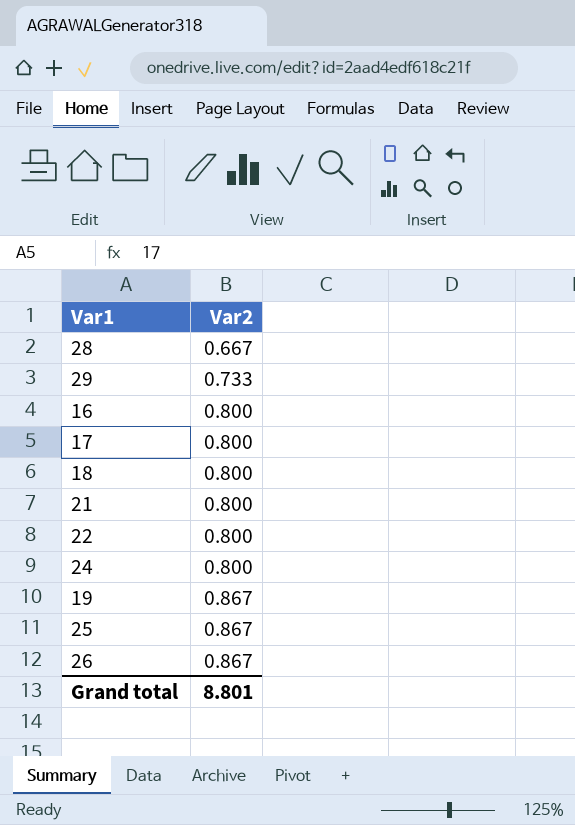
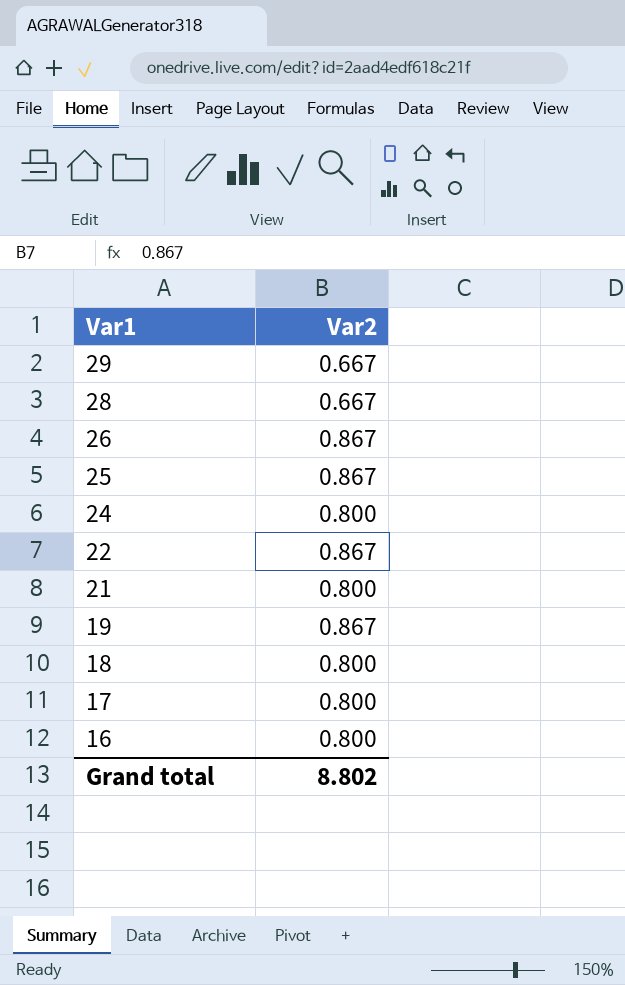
row order: Var2 ascending -> Var1 descending
29 | Var2: 0.733 -> 0.667
22 | Var2: 0.800 -> 0.867
Grand total | Var2: 8.801 -> 8.802

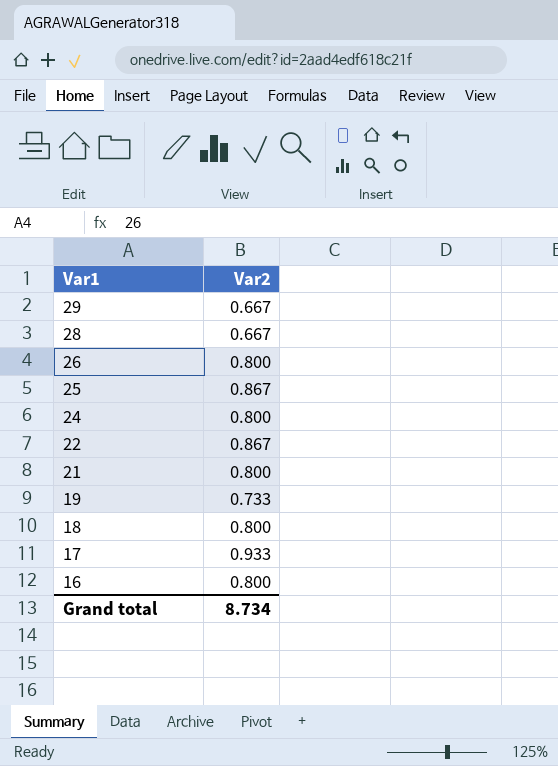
26 | Var2: 0.867 -> 0.800
19 | Var2: 0.867 -> 0.733
17 | Var2: 0.800 -> 0.933
Grand total | Var2: 8.802 -> 8.734

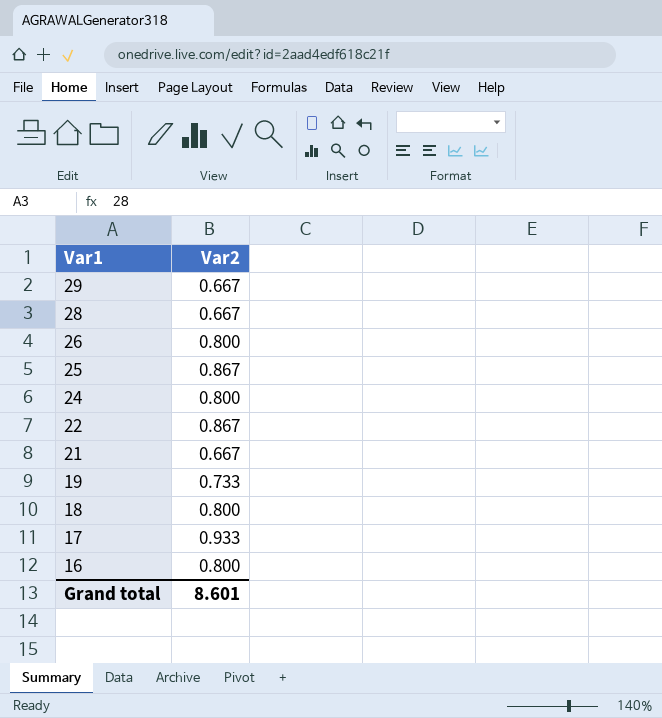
21 | Var2: 0.800 -> 0.667
Grand total | Var2: 8.734 -> 8.601

